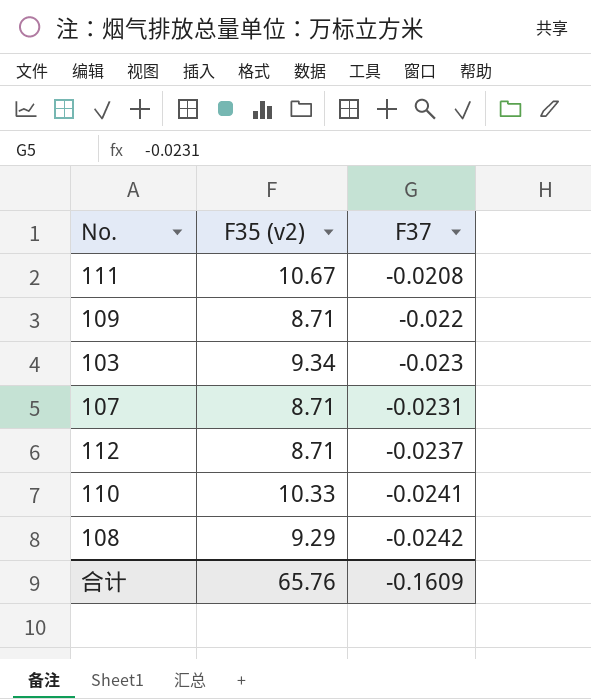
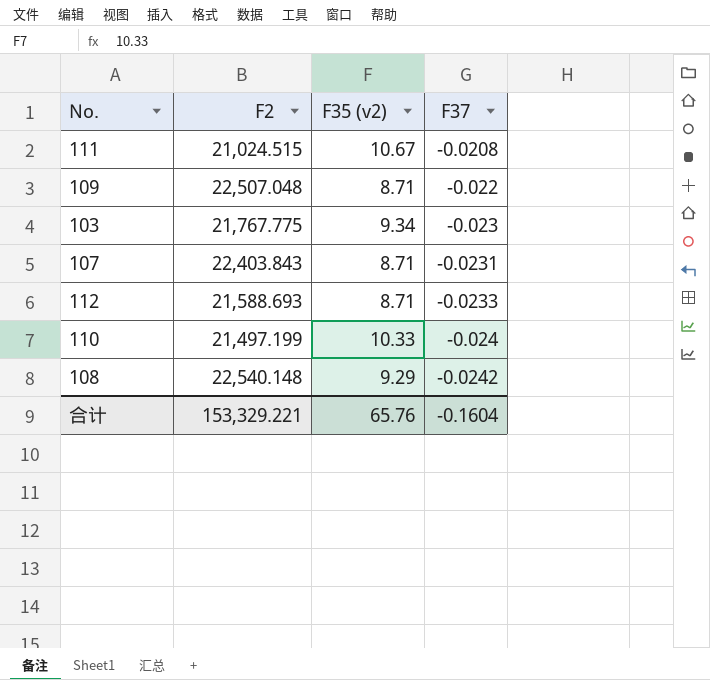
column F2 | position: none -> 2
112 | F37: -0.0237 -> -0.0233
110 | F37: -0.0241 -> -0.024
合计 | F37: -0.1609 -> -0.1604

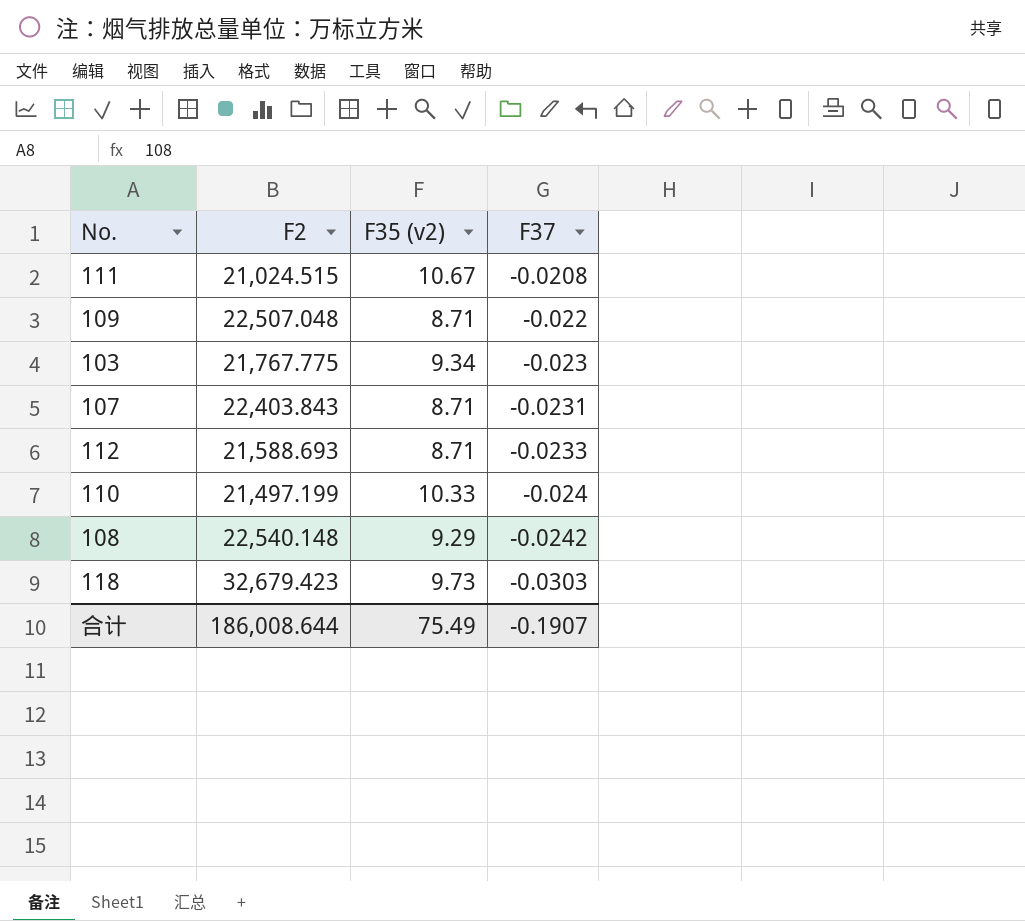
row 118: none -> 32,679.423 | 9.73 | -0.0303
合计 | F2: 153,329.221 -> 186,008.644
合计 | F35 (v2): 65.76 -> 75.49
合计 | F37: -0.1604 -> -0.1907

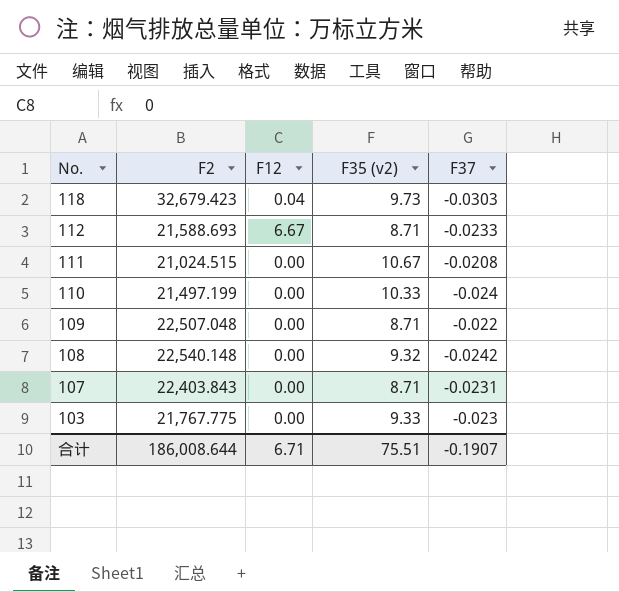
row order: F37 descending -> No. descending
column F12 | position: none -> 3
108 | F35 (v2): 9.29 -> 9.32
103 | F35 (v2): 9.34 -> 9.33
合计 | F35 (v2): 75.49 -> 75.51

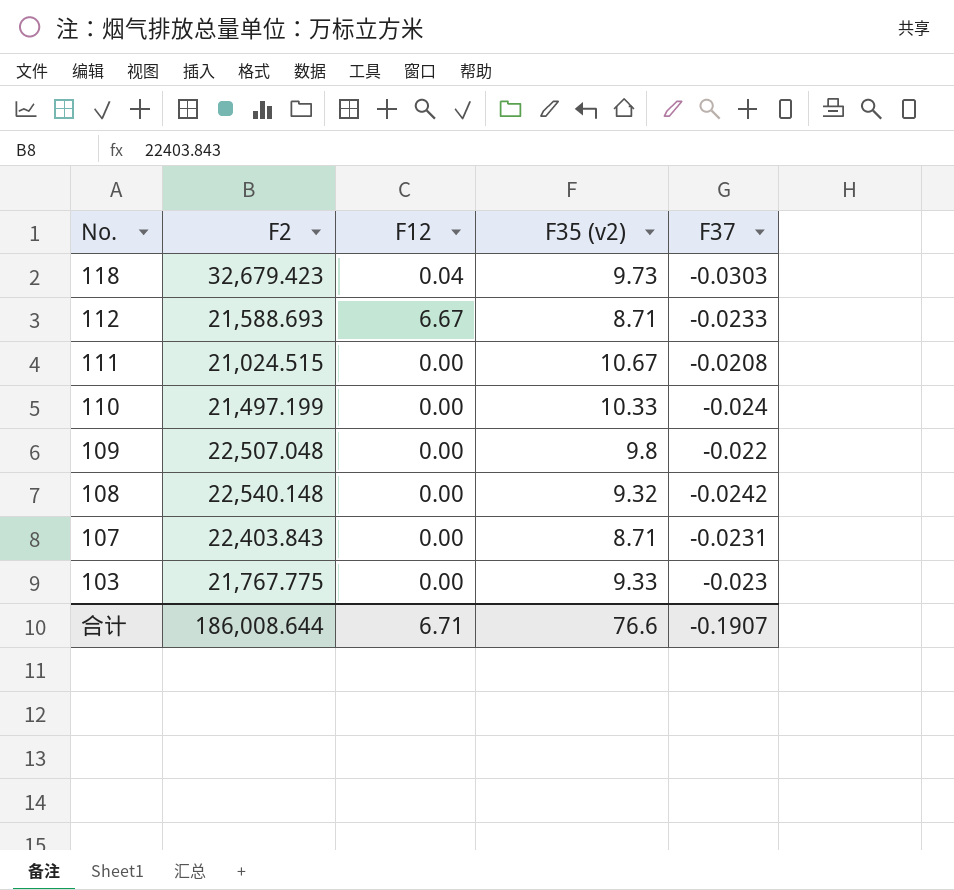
109 | F35 (v2): 8.71 -> 9.8
合计 | F35 (v2): 75.51 -> 76.6

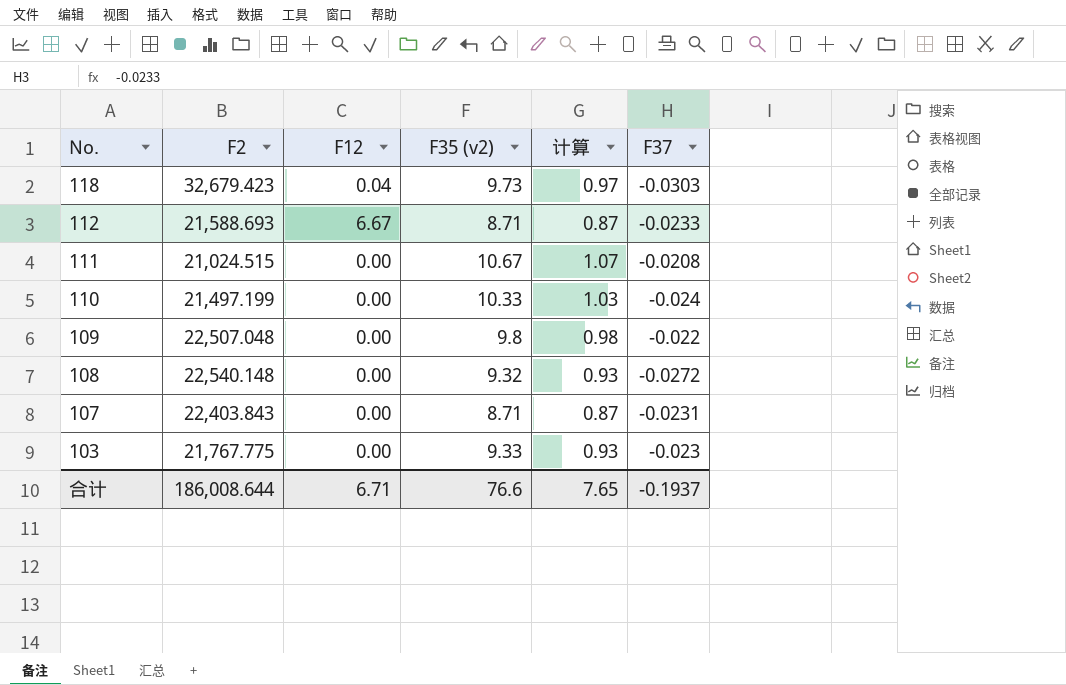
column 计算 | formula: none -> [F35 (v2)] * 0.1
108 | F37: -0.0242 -> -0.0272
合计 | F37: -0.1907 -> -0.1937

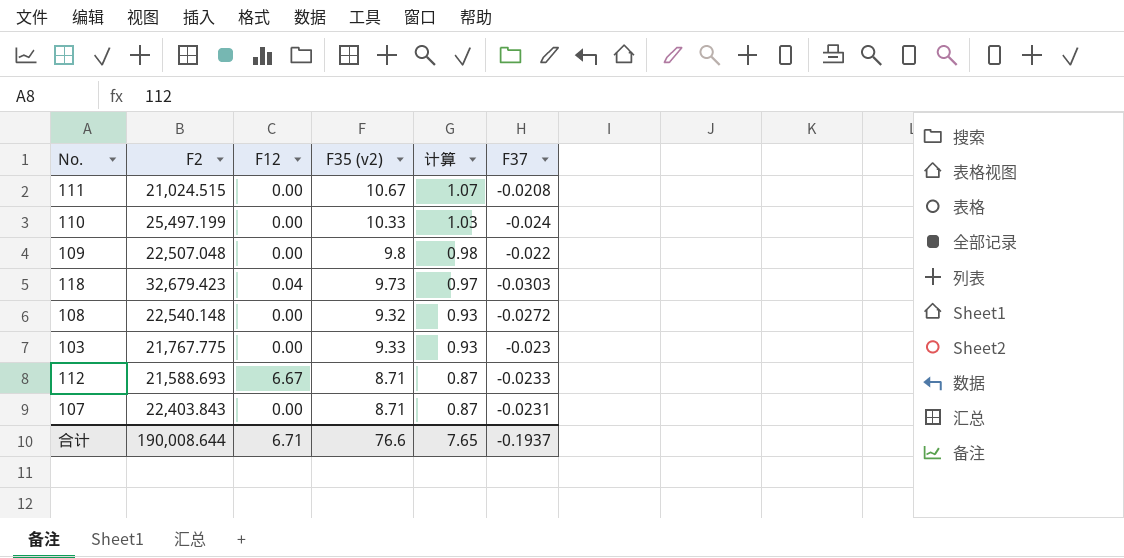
row order: No. descending -> 计算 descending
110 | F2: 21,497.199 -> 25,497.199
合计 | F2: 186,008.644 -> 190,008.644

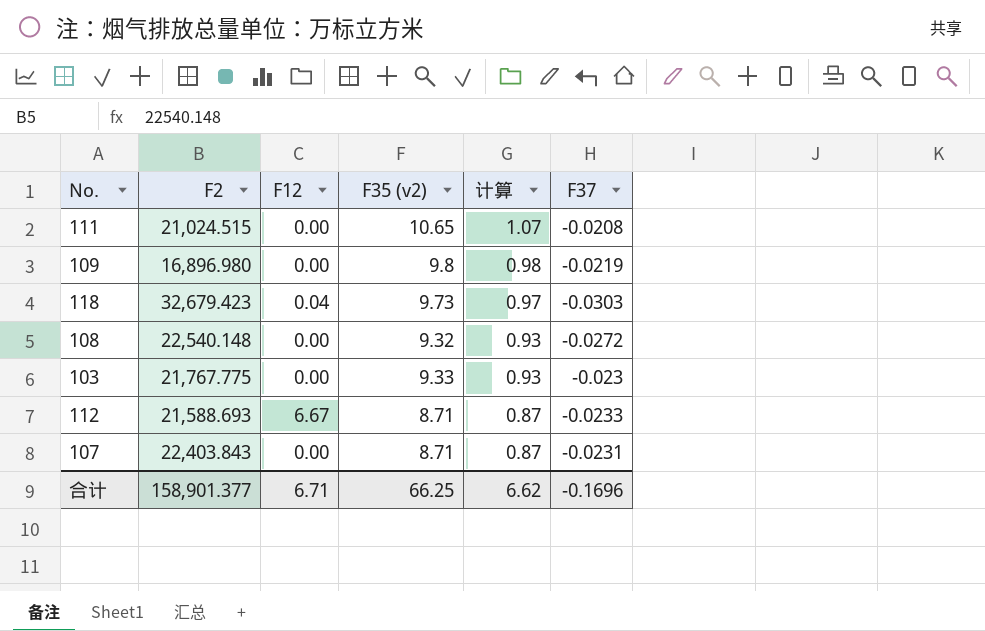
row 110: 25,497.199 | 0.00 | 10.33 | 1.03 | -0.024 -> none
111 | F35 (v2): 10.67 -> 10.65
109 | F2: 22,507.048 -> 16,896.980
109 | F37: -0.022 -> -0.0219
合计 | F2: 190,008.644 -> 158,901.377
合计 | F35 (v2): 76.6 -> 66.25
合计 | 计算: 7.65 -> 6.62
合计 | F37: -0.1937 -> -0.1696

